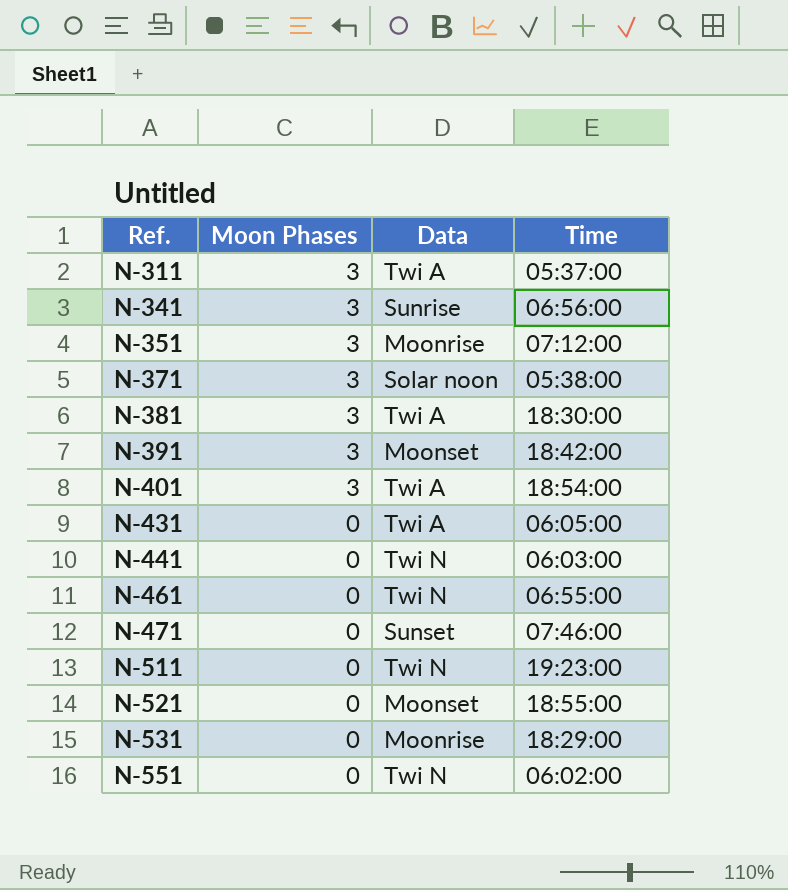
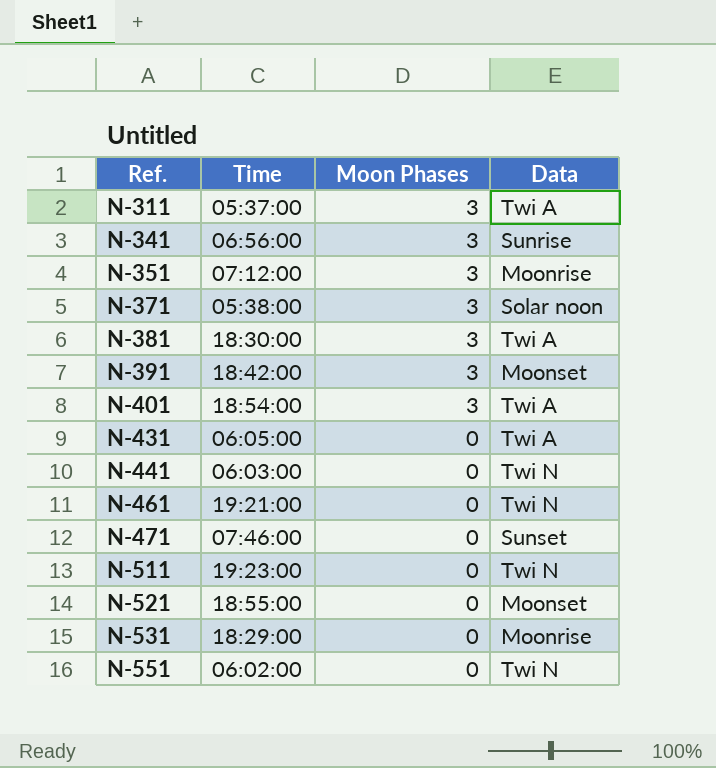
column Time | position: 4 -> 2
N-461 | Time: 06:55:00 -> 19:21:00

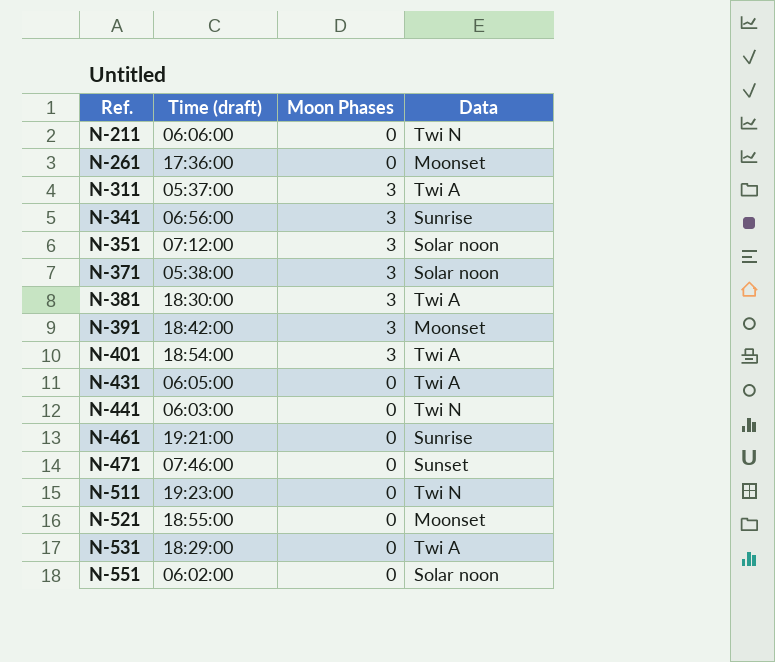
column name: Time -> Time (draft)
row N-211: none -> 06:06:00 | 0 | Twi N
row N-261: none -> 17:36:00 | 0 | Moonset
N-351 | Data: Moonrise -> Solar noon
N-461 | Data: Twi N -> Sunrise
N-531 | Data: Moonrise -> Twi A
N-551 | Data: Twi N -> Solar noon

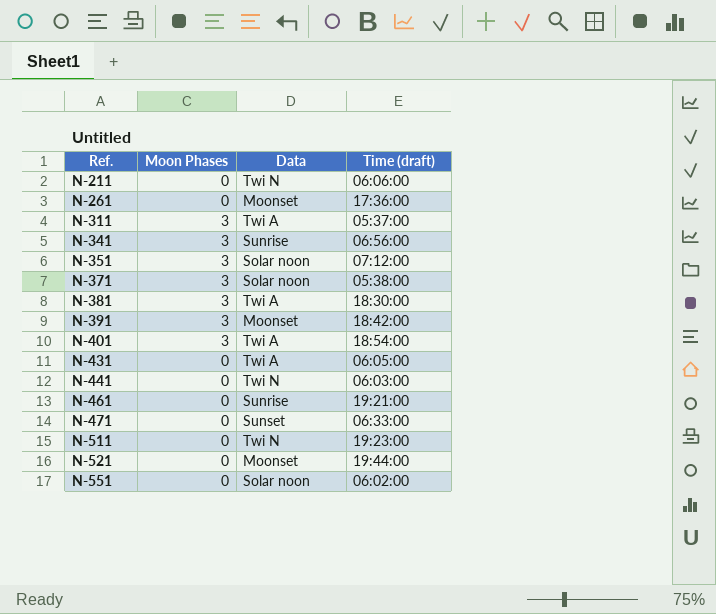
column Time (draft) | position: 2 -> 4
row N-531: 18:29:00 | 0 | Twi A -> none
N-471 | Time (draft): 07:46:00 -> 06:33:00
N-521 | Time (draft): 18:55:00 -> 19:44:00

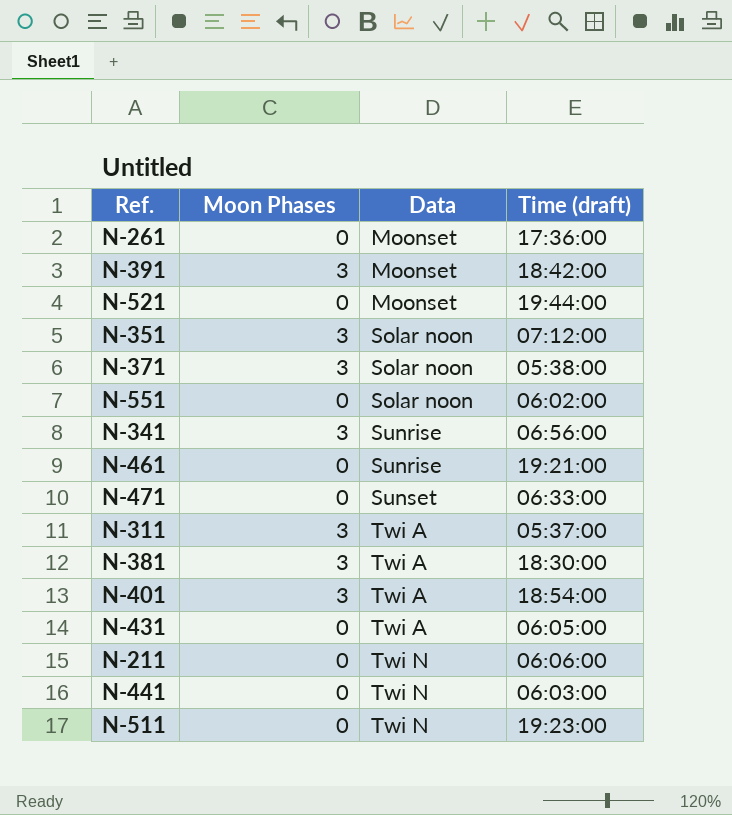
row order: Ref. ascending -> Data ascending

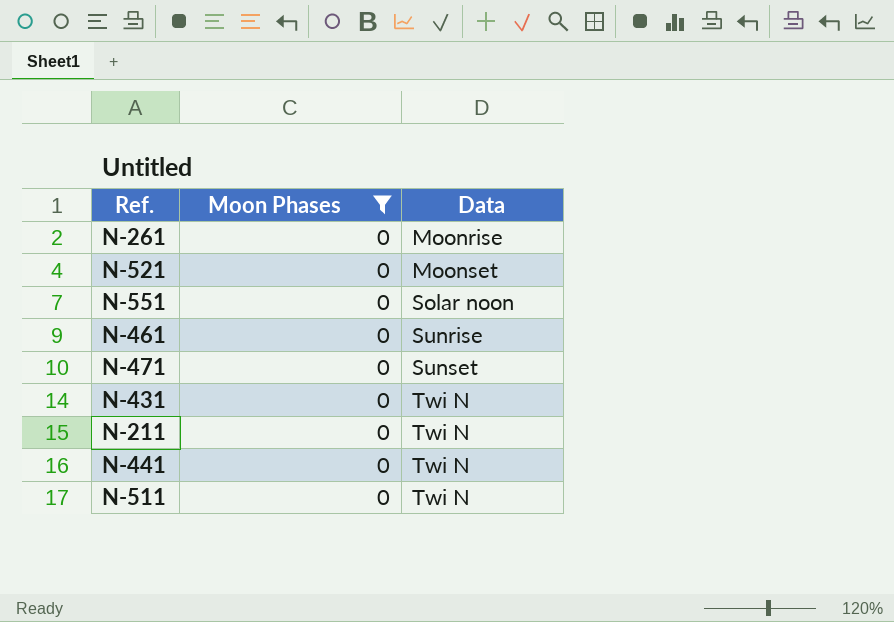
filter: none -> Moon Phases = 0
column Time (draft) | position: 4 -> none
N-261 | Data: Moonset -> Moonrise
N-431 | Data: Twi A -> Twi N

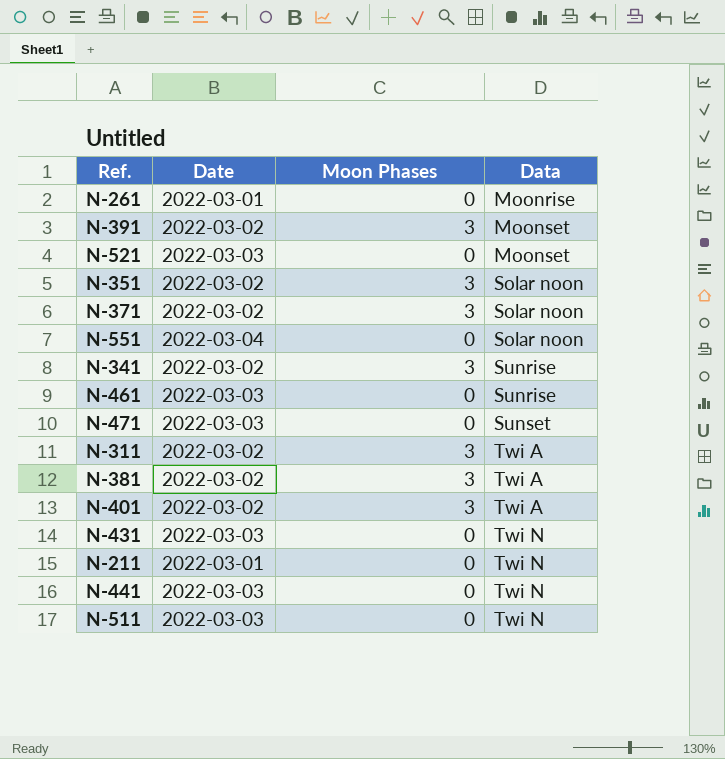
filter: Moon Phases = 0 -> none
column Date | position: none -> 2

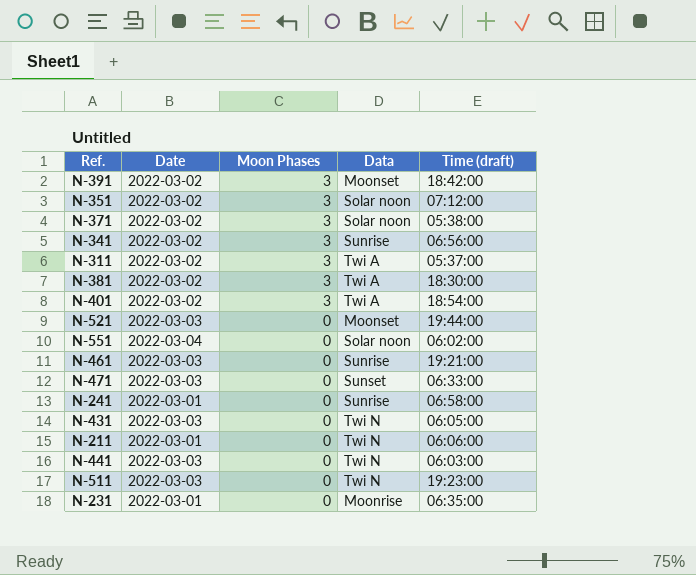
row order: Data ascending -> Moon Phases descending
column Time (draft) | position: none -> 5
row N-261: 2022-03-01 | 0 | Moonrise -> none
row N-241: none -> 2022-03-01 | 0 | Sunrise | 06:58:00
row N-231: none -> 2022-03-01 | 0 | Moonrise | 06:35:00

